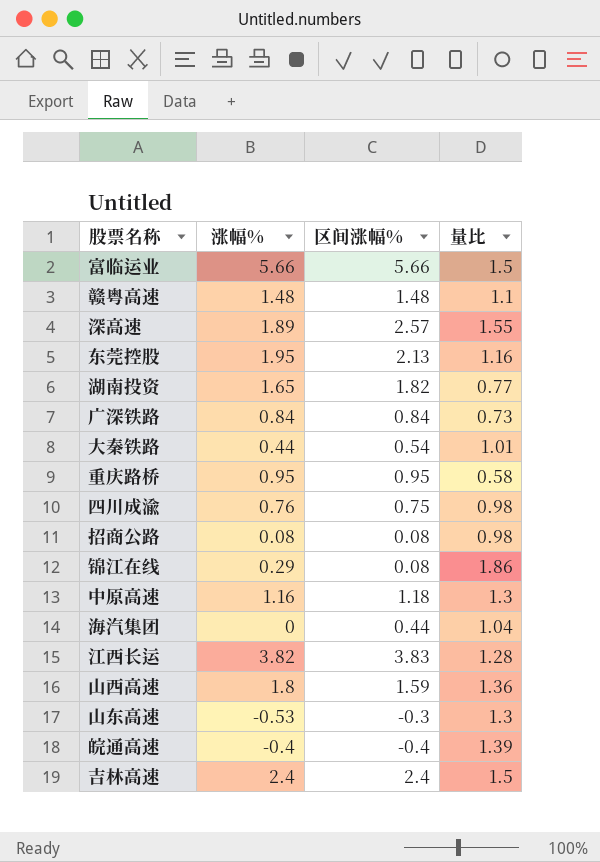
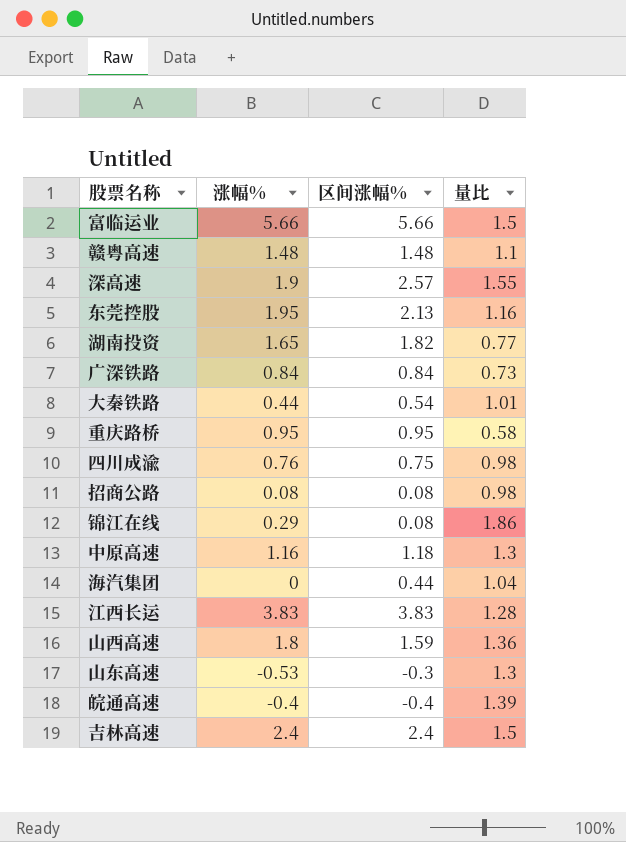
深高速 | 涨幅%: 1.89 -> 1.9
江西长运 | 涨幅%: 3.82 -> 3.83

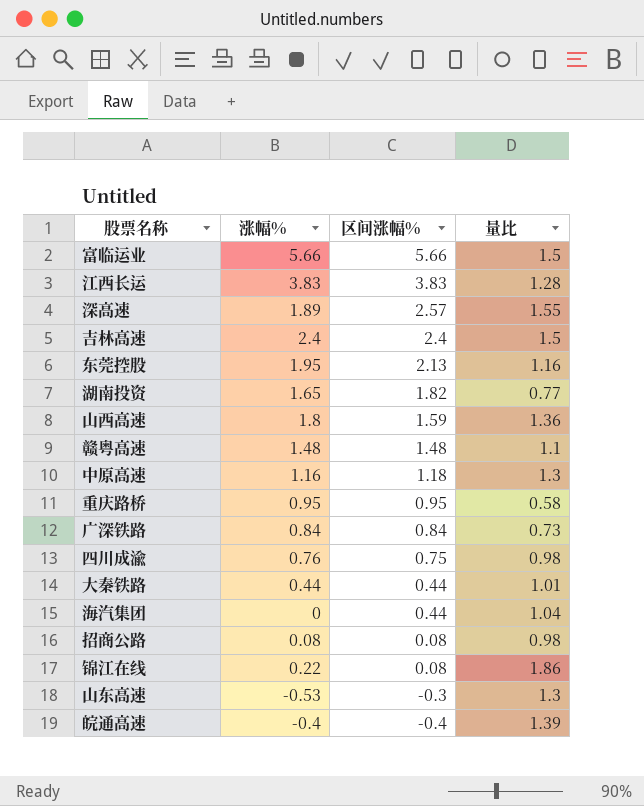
row order: none -> 区间涨幅% descending
深高速 | 涨幅%: 1.9 -> 1.89
大秦铁路 | 区间涨幅%: 0.54 -> 0.44
锦江在线 | 涨幅%: 0.29 -> 0.22

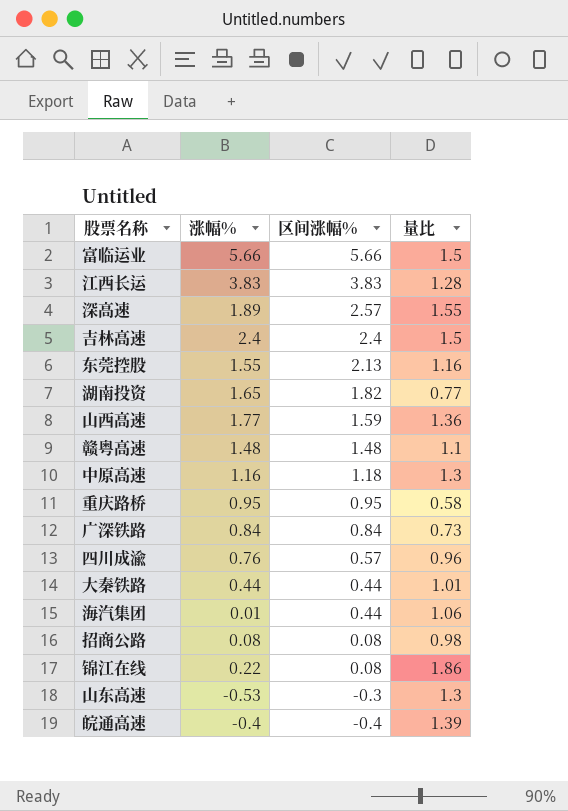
东莞控股 | 涨幅%: 1.95 -> 1.55
山西高速 | 涨幅%: 1.8 -> 1.77
四川成渝 | 区间涨幅%: 0.75 -> 0.57
四川成渝 | 量比: 0.98 -> 0.96
海汽集团 | 涨幅%: 0 -> 0.01
海汽集团 | 量比: 1.04 -> 1.06

